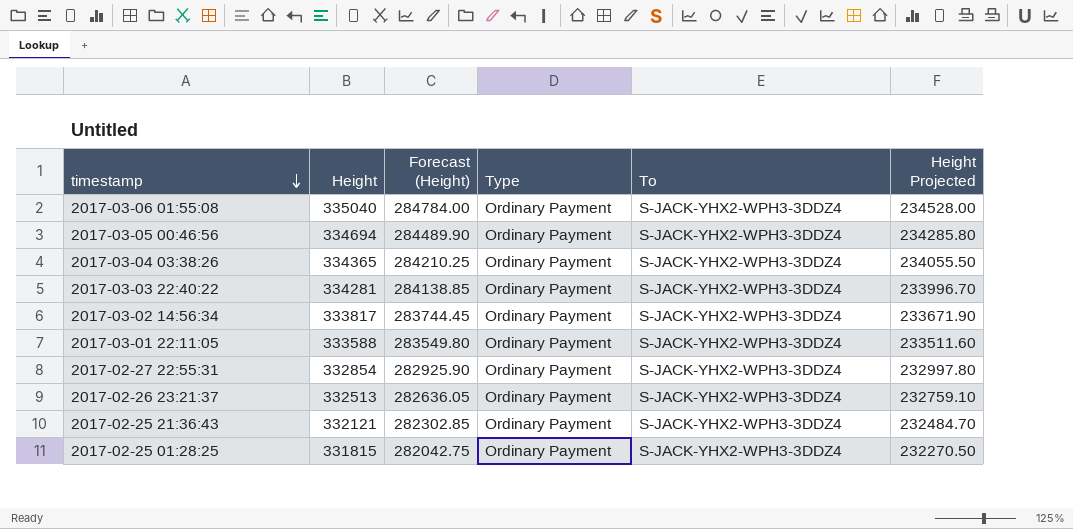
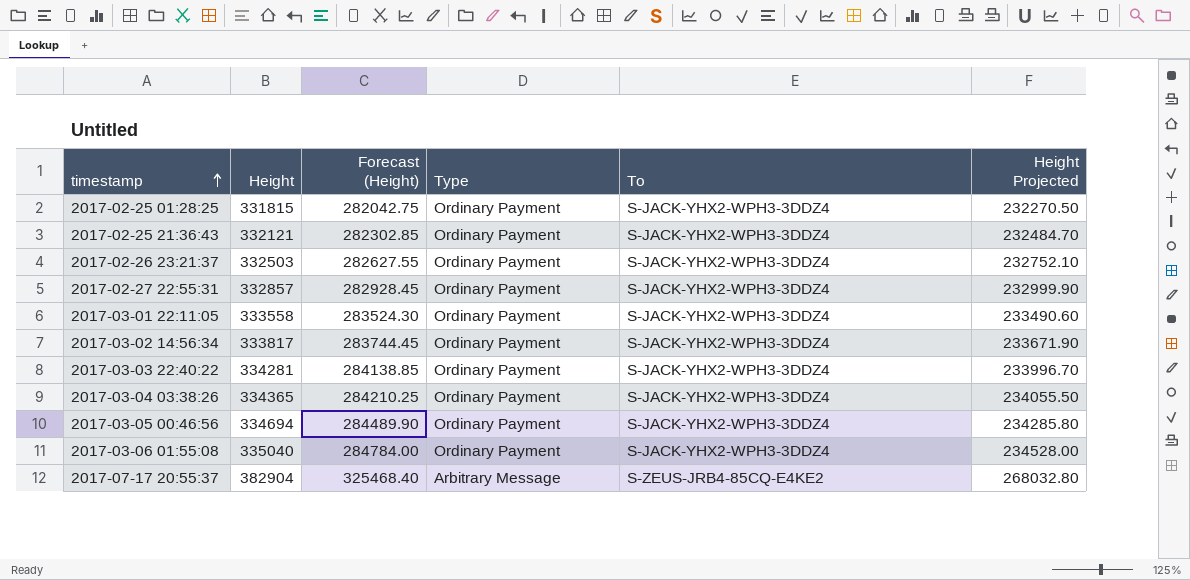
row order: timestamp descending -> timestamp ascending
2017-02-26 23:21:37 | Height: 332513 -> 332503
2017-02-26 23:21:37 | Forecast (Height): 282636.05 -> 282627.55
2017-02-26 23:21:37 | Height Projected: 232759.10 -> 232752.10
2017-02-27 22:55:31 | Height: 332854 -> 332857
2017-02-27 22:55:31 | Forecast (Height): 282925.90 -> 282928.45
2017-02-27 22:55:31 | Height Projected: 232997.80 -> 232999.90
2017-03-01 22:11:05 | Height: 333588 -> 333558
2017-03-01 22:11:05 | Forecast (Height): 283549.80 -> 283524.30
2017-03-01 22:11:05 | Height Projected: 233511.60 -> 233490.60
row 2017-07-17 20:55:37: none -> 382904 | 325468.40 | Arbitrary Message | S-ZEUS-JRB4-85CQ-E4KE2 | 268032.80

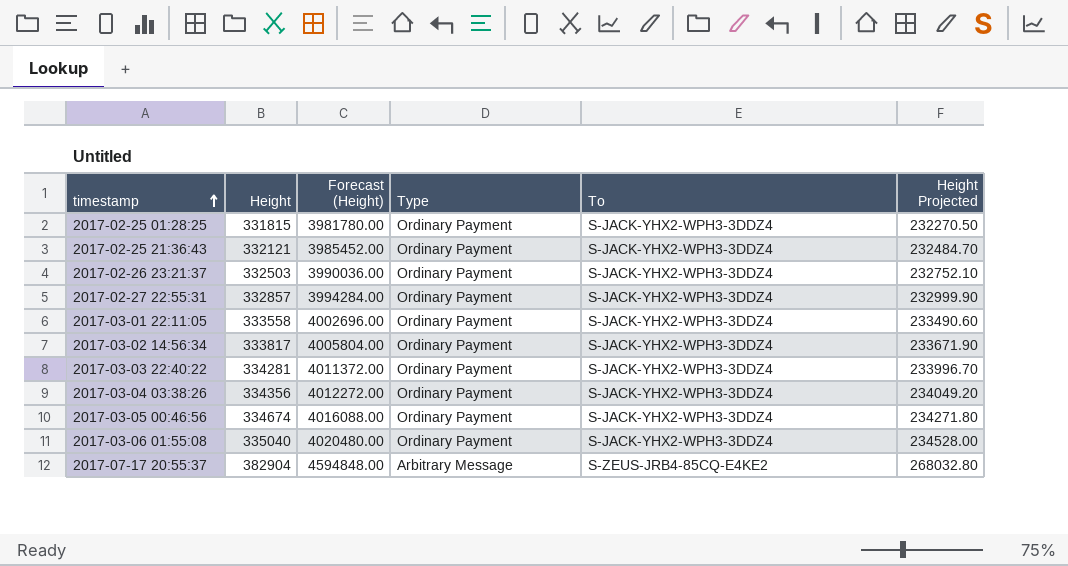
column Forecast (Height) | formula: [Height] * 0.85 -> [Height] * 12
2017-03-04 03:38:26 | Height: 334365 -> 334356
2017-03-04 03:38:26 | Height Projected: 234055.50 -> 234049.20
2017-03-05 00:46:56 | Height: 334694 -> 334674
2017-03-05 00:46:56 | Height Projected: 234285.80 -> 234271.80

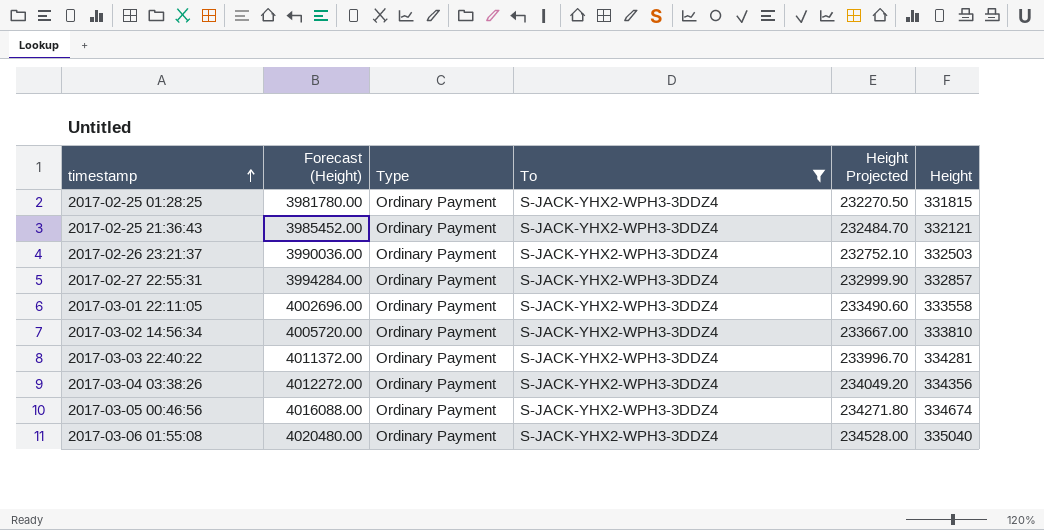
filter: none -> To = S-JACK-YHX2-WPH3-3DDZ4
column Height | position: 2 -> 6
2017-03-02 14:56:34 | Forecast (Height): 4005804.00 -> 4005720.00
2017-03-02 14:56:34 | Height Projected: 233671.90 -> 233667.00
2017-03-02 14:56:34 | Height: 333817 -> 333810

